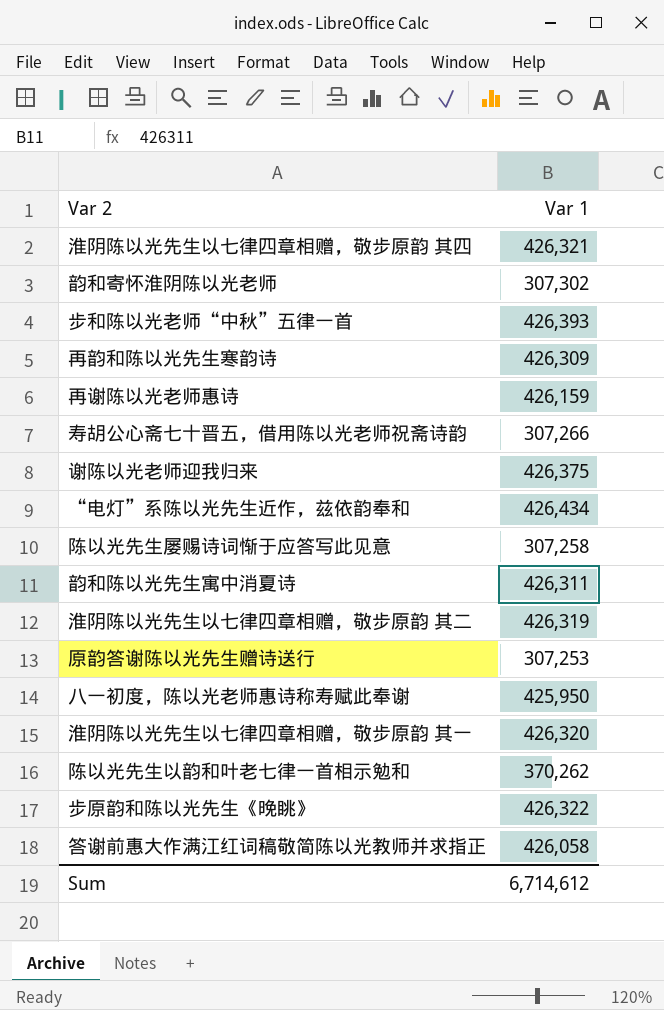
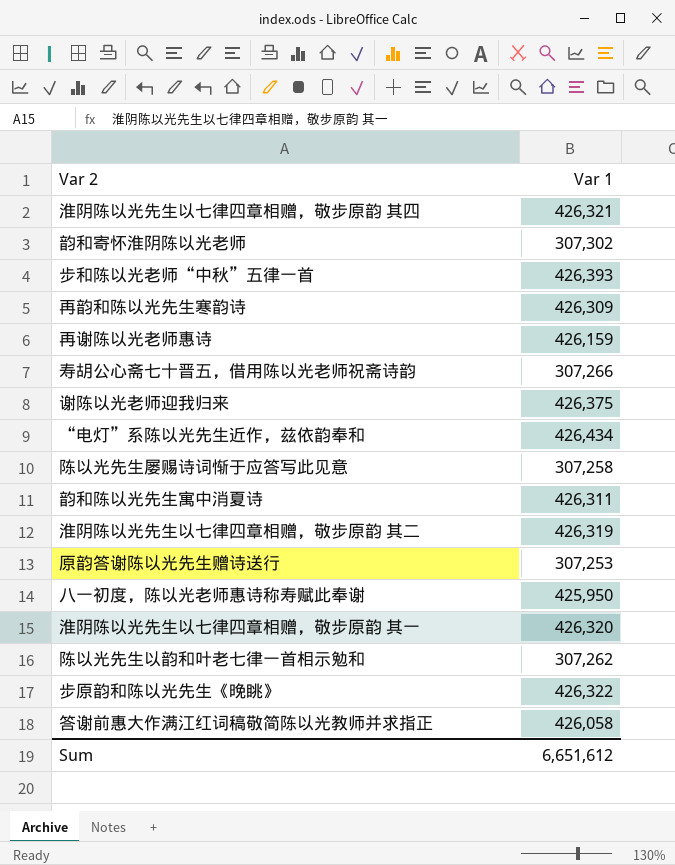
陈以光先生以韵和叶老七律一首相示勉和 | Var 1: 370,262 -> 307,262
Sum | Var 1: 6,714,612 -> 6,651,612

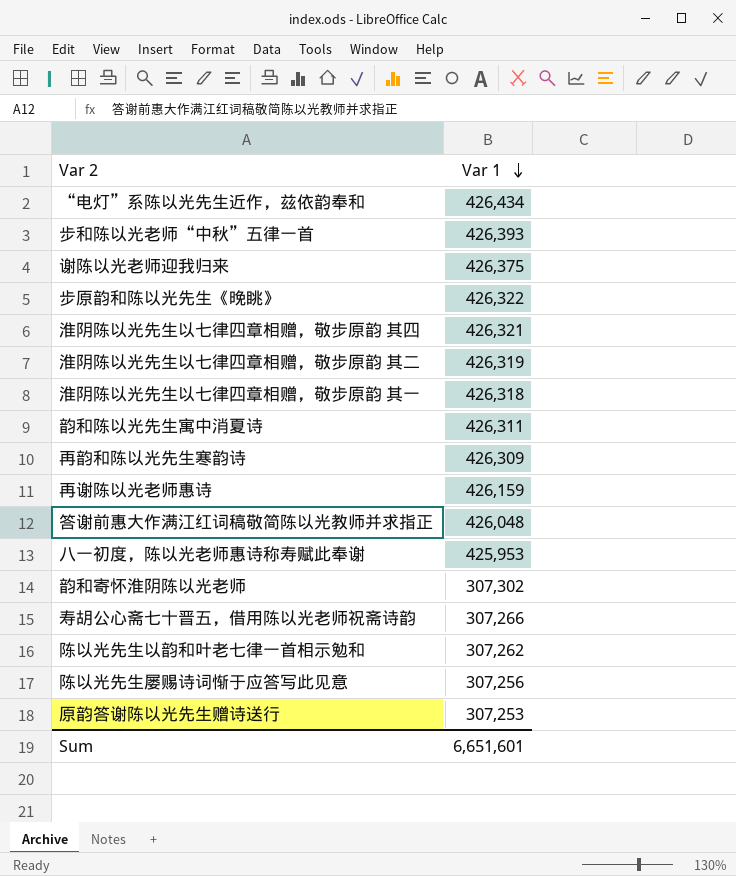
row order: none -> Var 1 descending
淮阴陈以光先生以七律四章相赠，敬步原韵 其一 | Var 1: 426,320 -> 426,318
答谢前惠大作满江红词稿敬简陈以光教师并求指正 | Var 1: 426,058 -> 426,048
八一初度，陈以光老师惠诗称寿赋此奉谢 | Var 1: 425,950 -> 425,953
陈以光先生屡赐诗词惭于应答写此见意 | Var 1: 307,258 -> 307,256
Sum | Var 1: 6,651,612 -> 6,651,601

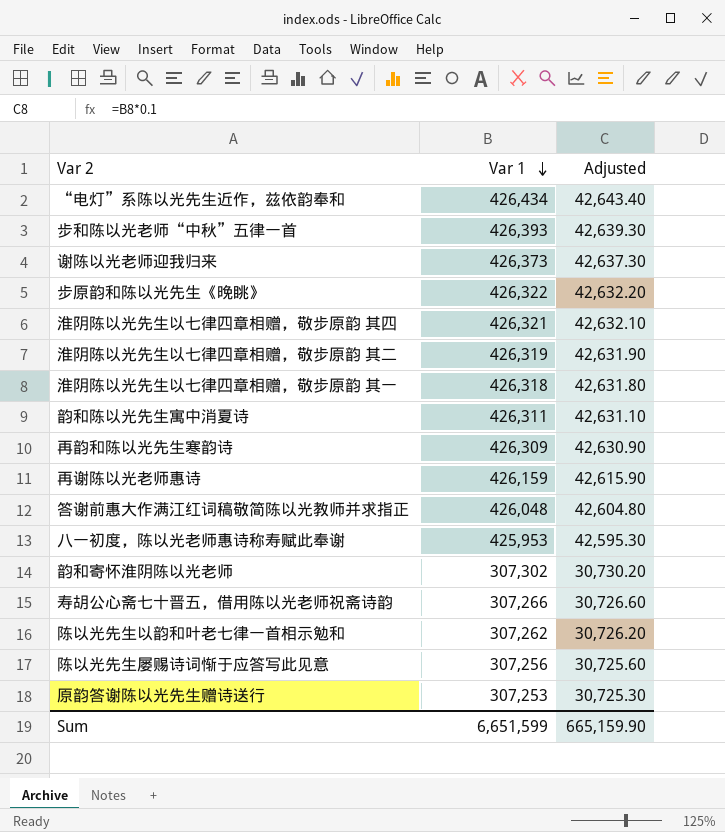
column Adjusted | formula: none -> [Var 1] * 0.1
谢陈以光老师迎我归来 | Var 1: 426,375 -> 426,373
Sum | Var 1: 6,651,601 -> 6,651,599

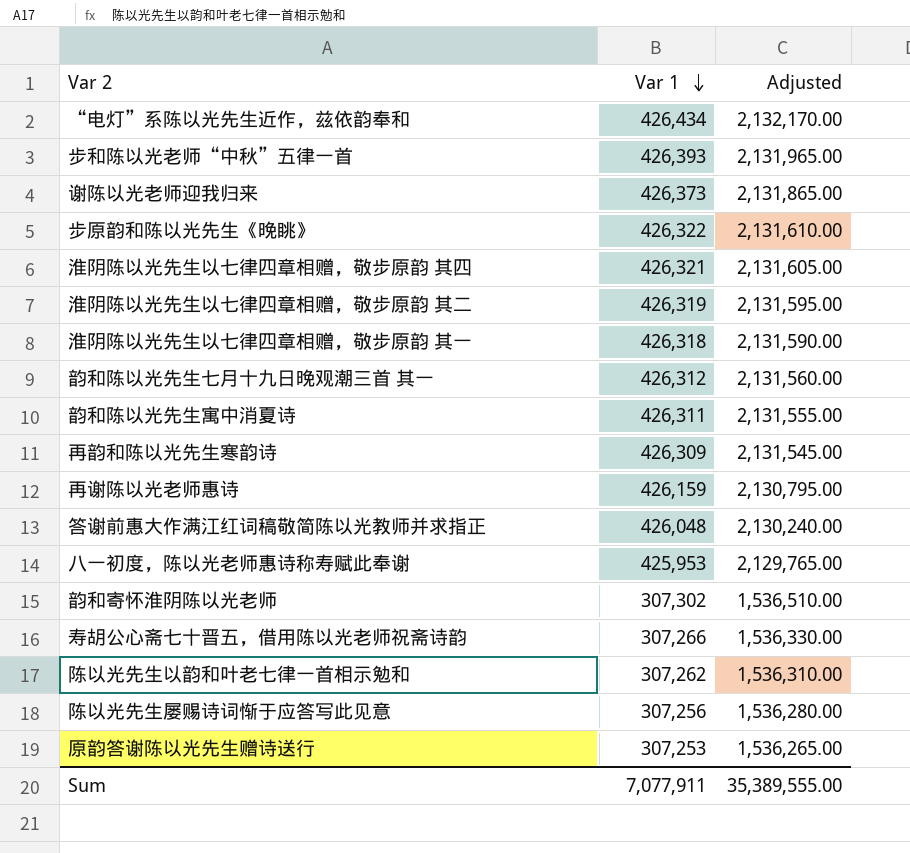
column Adjusted | formula: [Var 1] * 0.1 -> [Var 1] * 5
row 韵和陈以光先生七月十九日晚观潮三首 其一: none -> 426,312 | 2,131,560.00
Sum | Var 1: 6,651,599 -> 7,077,911
Sum | Adjusted: 665,159.90 -> 35,389,555.00

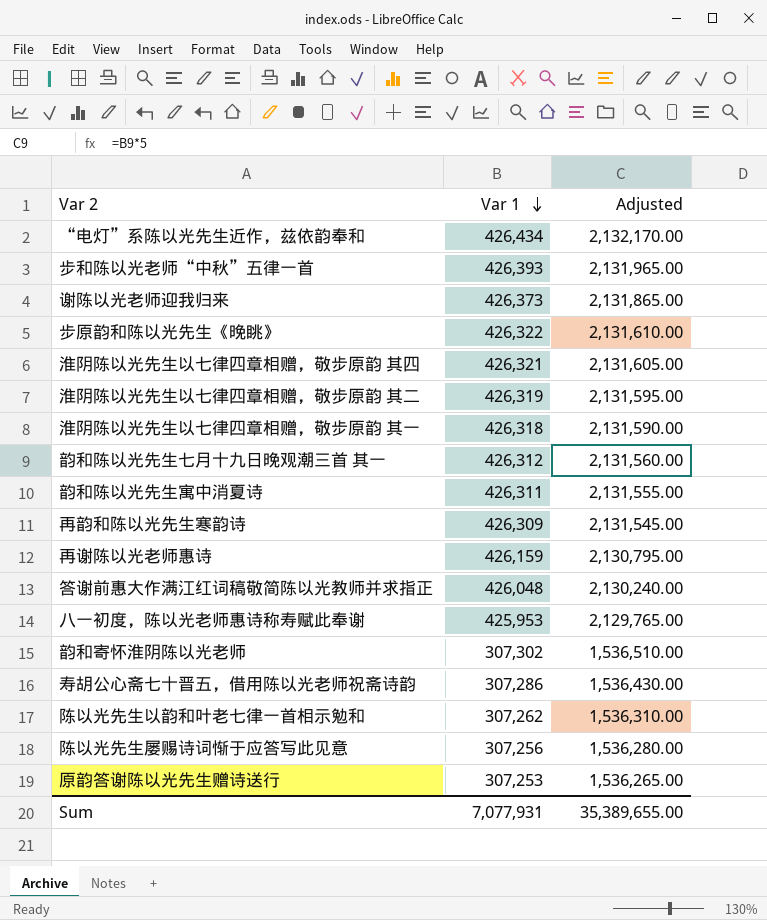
寿胡公心斋七十晋五，借用陈以光老师祝斋诗韵 | Var 1: 307,266 -> 307,286
寿胡公心斋七十晋五，借用陈以光老师祝斋诗韵 | Adjusted: 1,536,330.00 -> 1,536,430.00
Sum | Var 1: 7,077,911 -> 7,077,931
Sum | Adjusted: 35,389,555.00 -> 35,389,655.00

